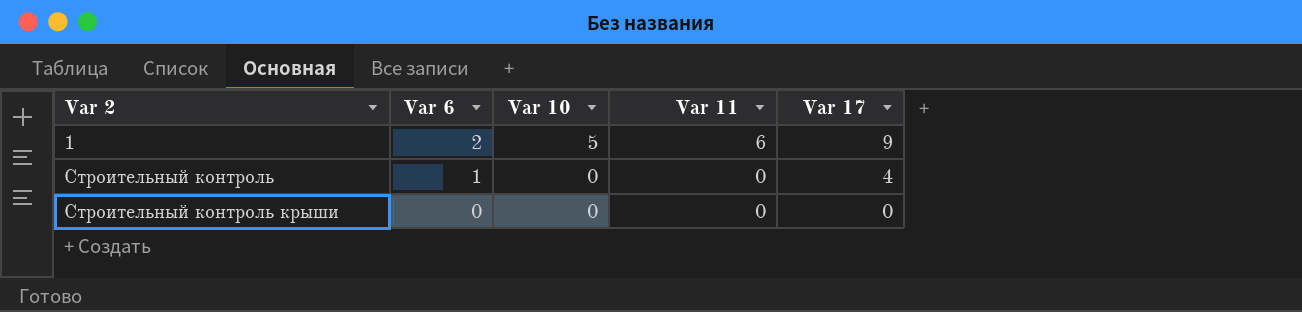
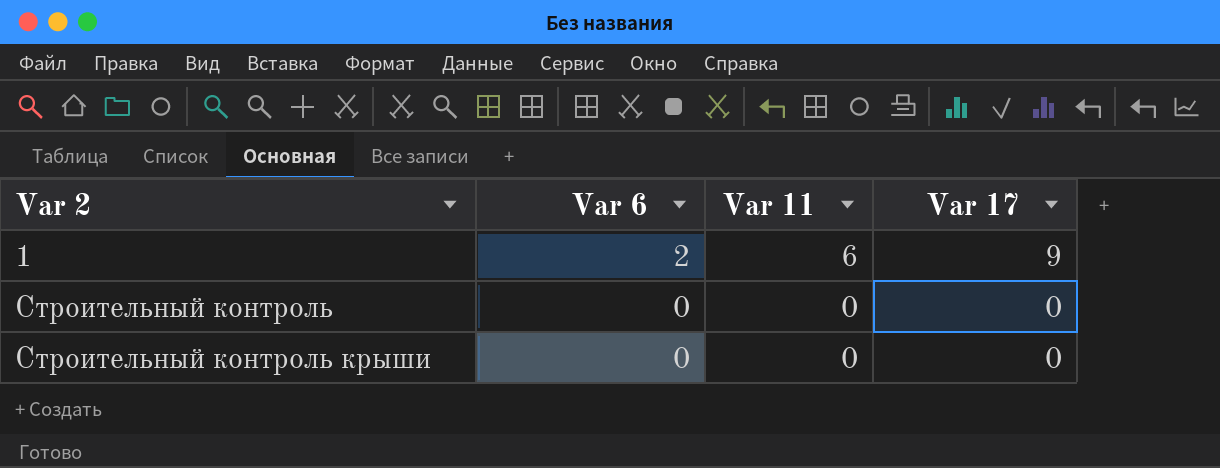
column Var 10 | position: 3 -> none
Строительный контроль | Var 6: 1 -> 0
Строительный контроль | Var 17: 4 -> 0

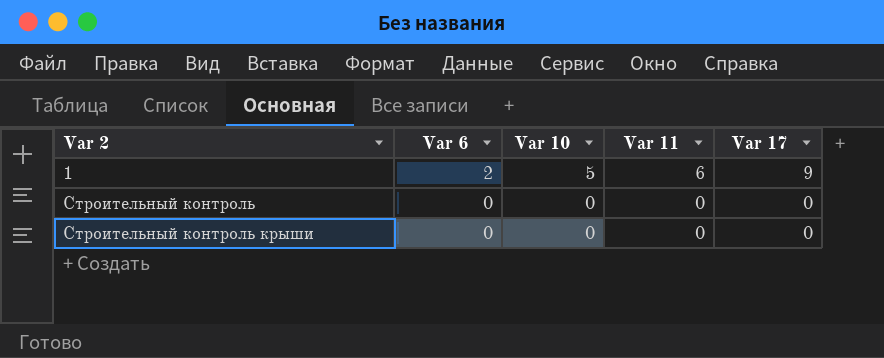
column Var 10 | position: none -> 3

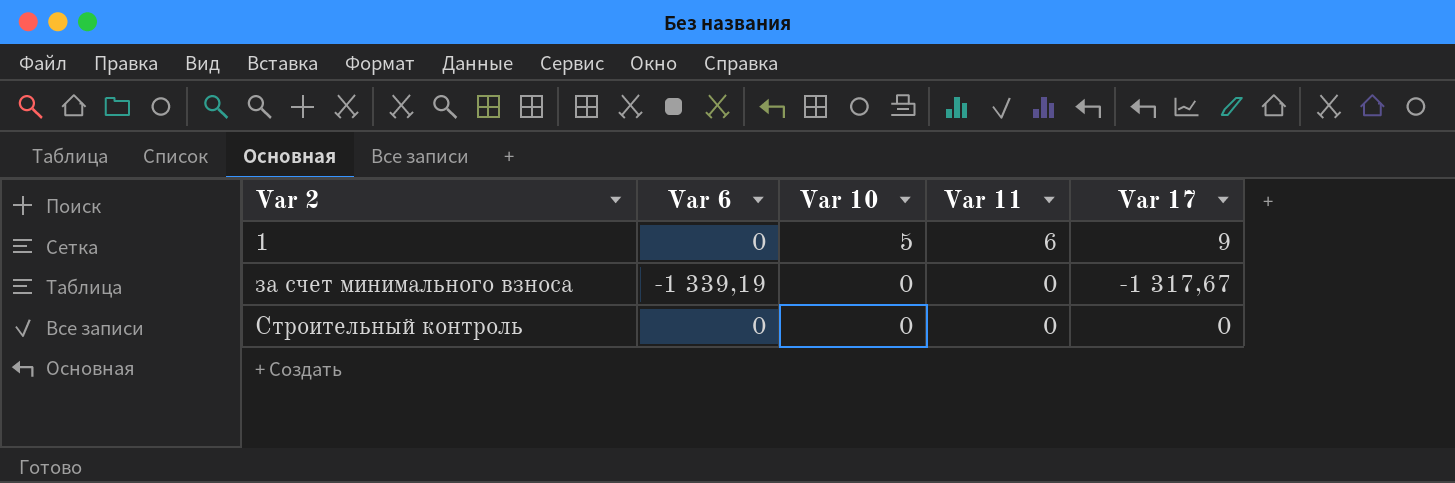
row Строительный контроль крыши: 0 | 0 | 0 | 0 -> none
1 | Var 6: 2 -> 0
row за счет минимального взноса: none -> -1 339,19 | 0 | 0 | -1 317,67

